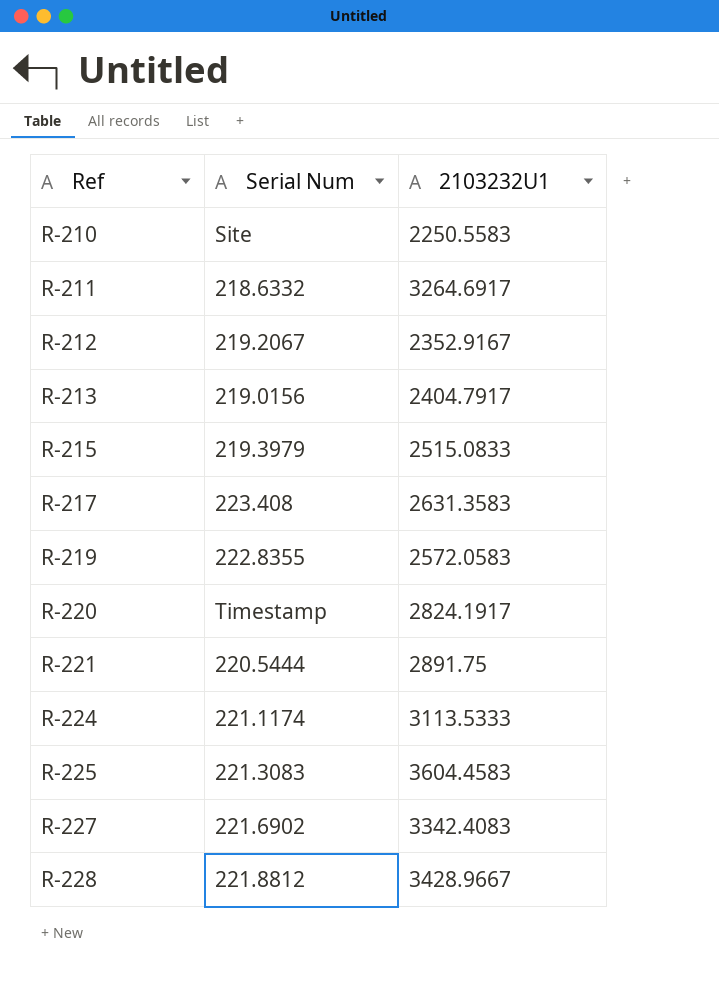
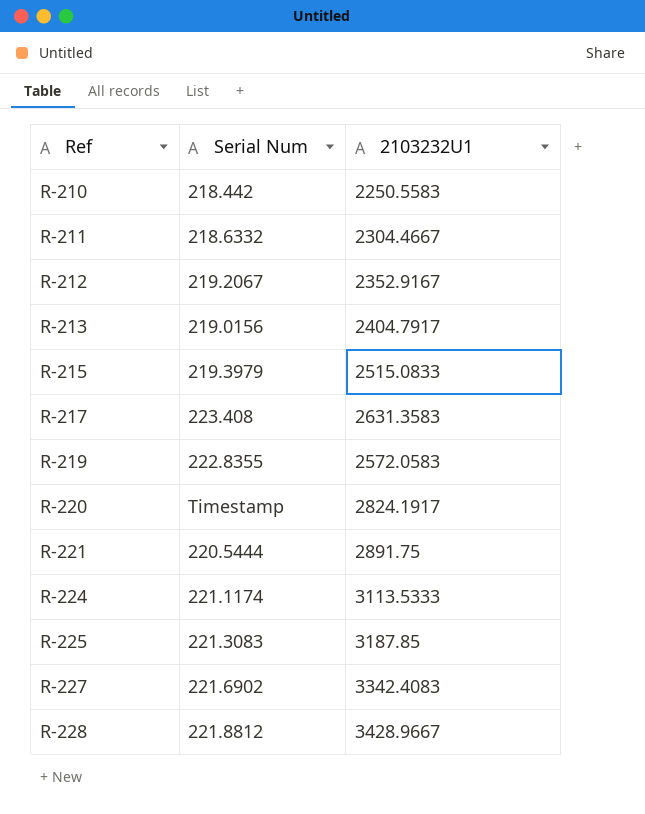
R-210 | Serial Num: Site -> 218.442
R-211 | 2103232U1: 3264.6917 -> 2304.4667
R-225 | 2103232U1: 3604.4583 -> 3187.85

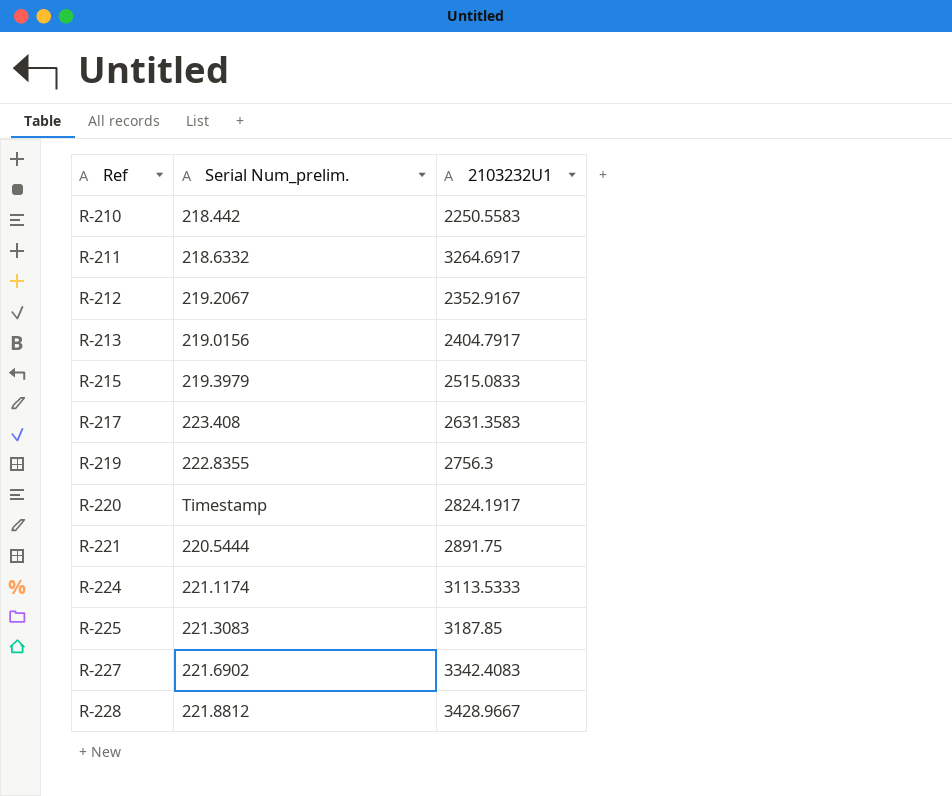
column name: Serial Num -> Serial Num_prelim.
R-211 | 2103232U1: 2304.4667 -> 3264.6917
R-219 | 2103232U1: 2572.0583 -> 2756.3

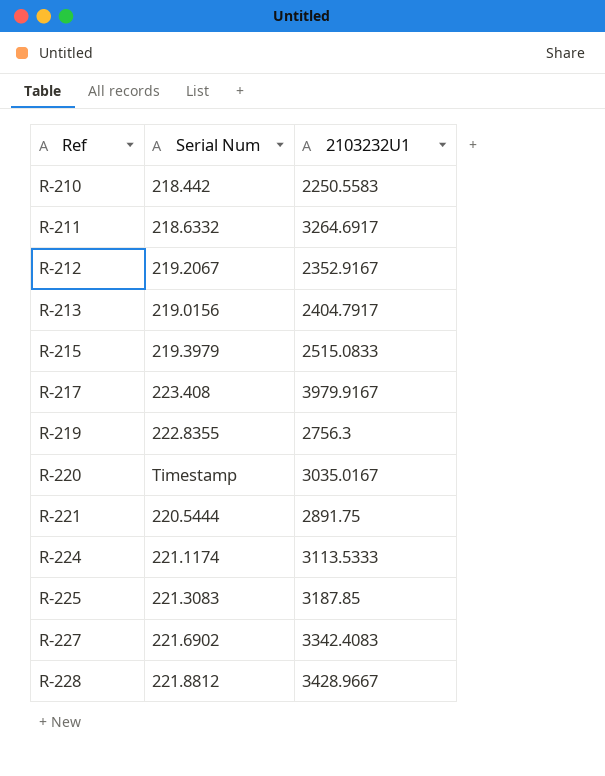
column name: Serial Num_prelim. -> Serial Num
R-217 | 2103232U1: 2631.3583 -> 3979.9167
R-220 | 2103232U1: 2824.1917 -> 3035.0167

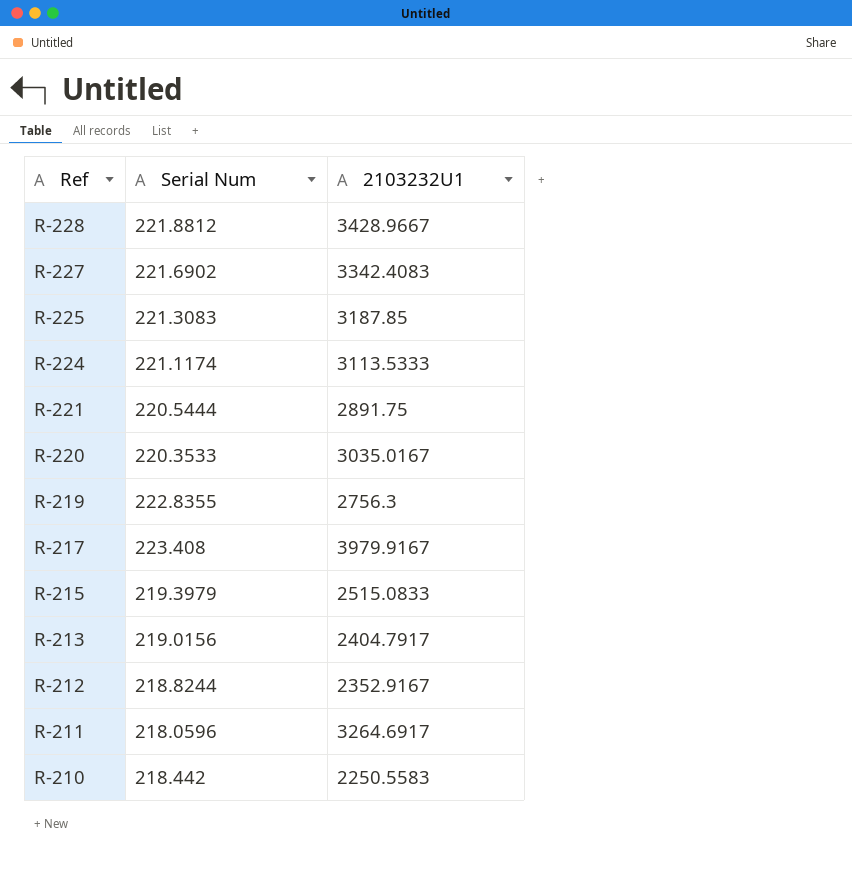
row order: Ref ascending -> Ref descending
R-220 | Serial Num: Timestamp -> 220.3533
R-212 | Serial Num: 219.2067 -> 218.8244
R-211 | Serial Num: 218.6332 -> 218.0596

